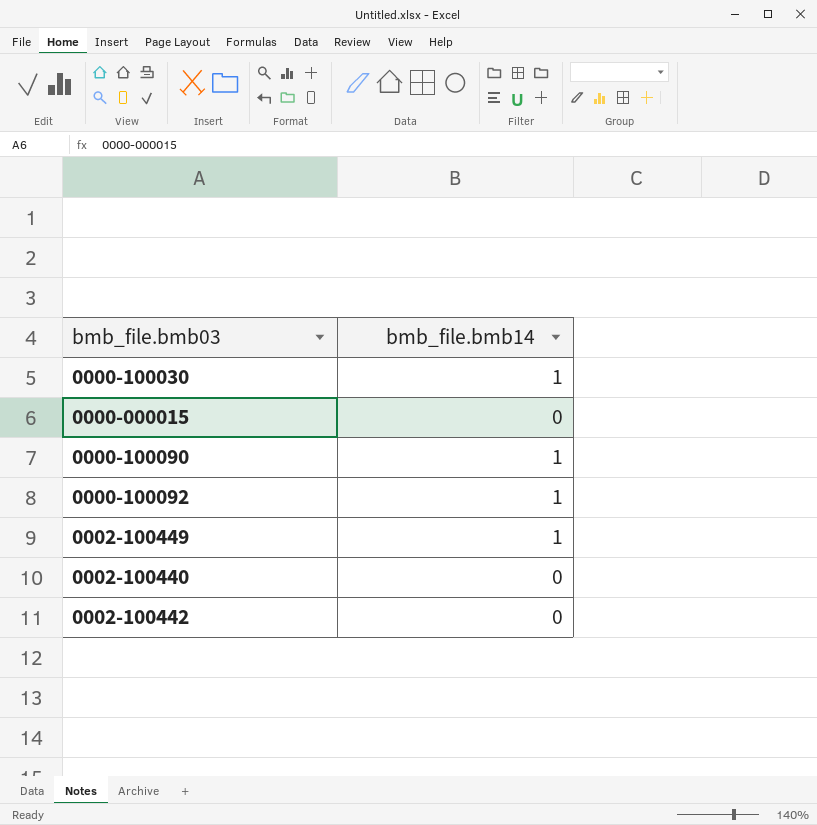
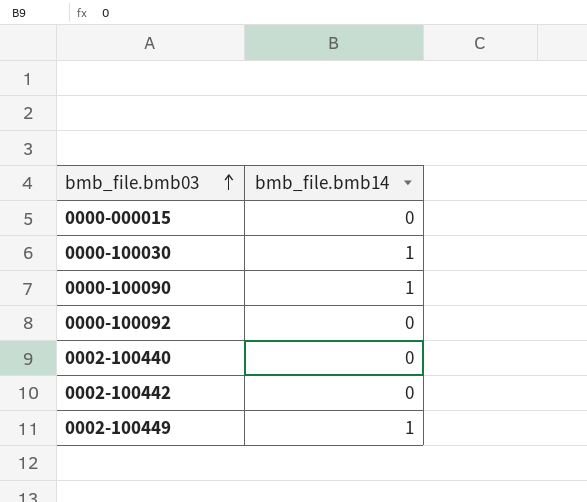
row order: none -> bmb_file.bmb03 ascending
0000-100092 | bmb_file.bmb14: 1 -> 0

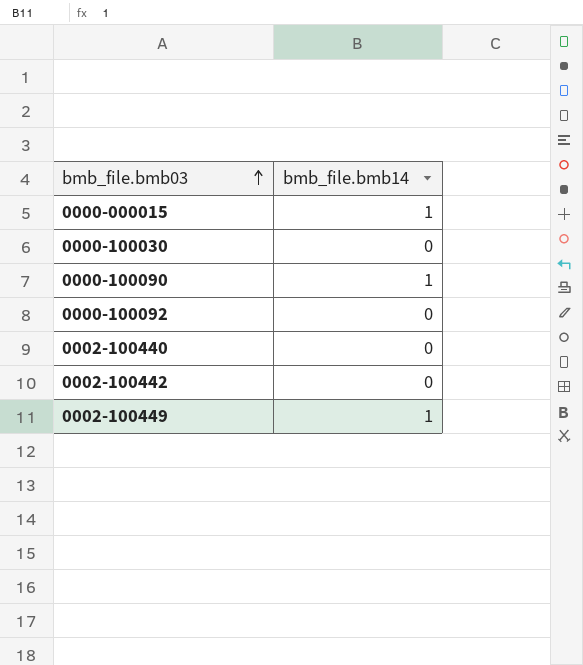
0000-000015 | bmb_file.bmb14: 0 -> 1
0000-100030 | bmb_file.bmb14: 1 -> 0

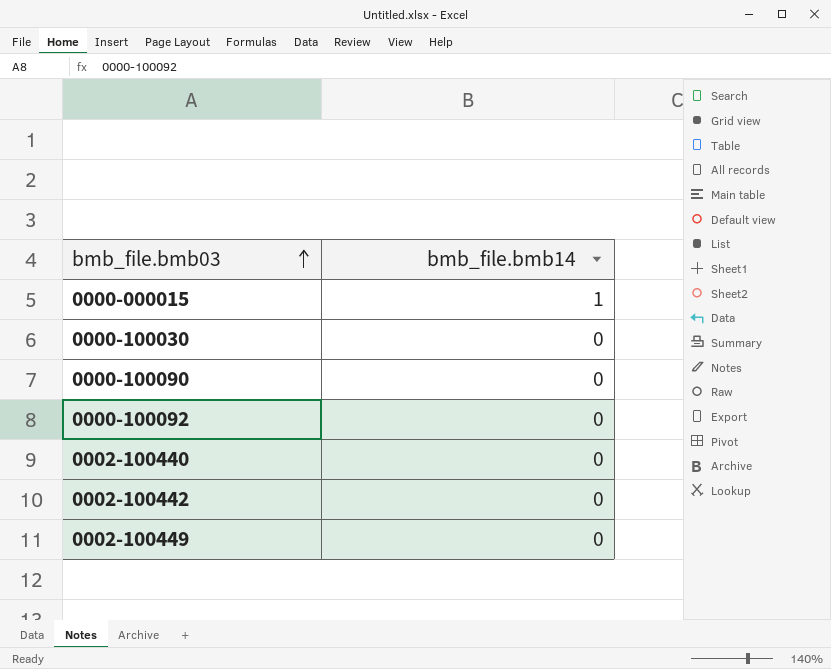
0000-100090 | bmb_file.bmb14: 1 -> 0
0002-100449 | bmb_file.bmb14: 1 -> 0

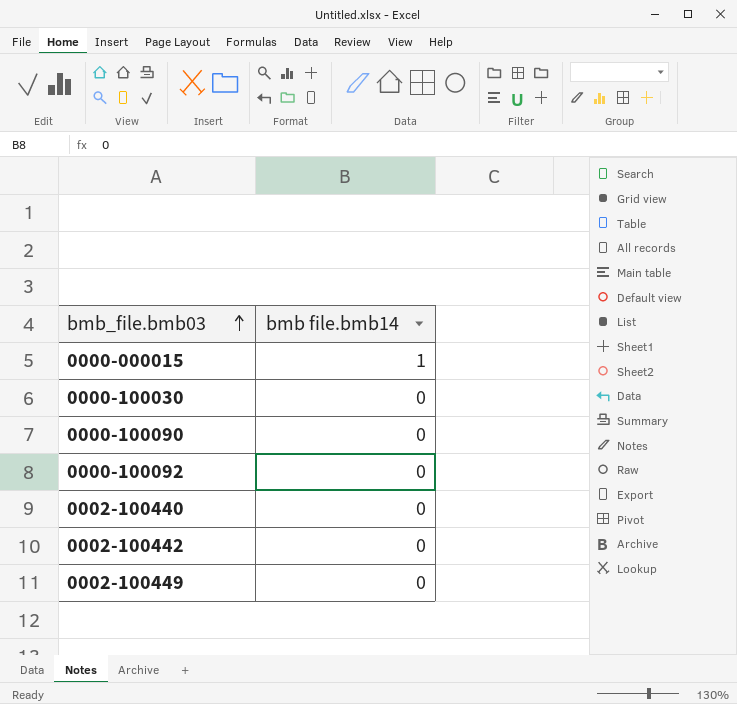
column name: bmb_file.bmb14 -> bmb file.bmb14

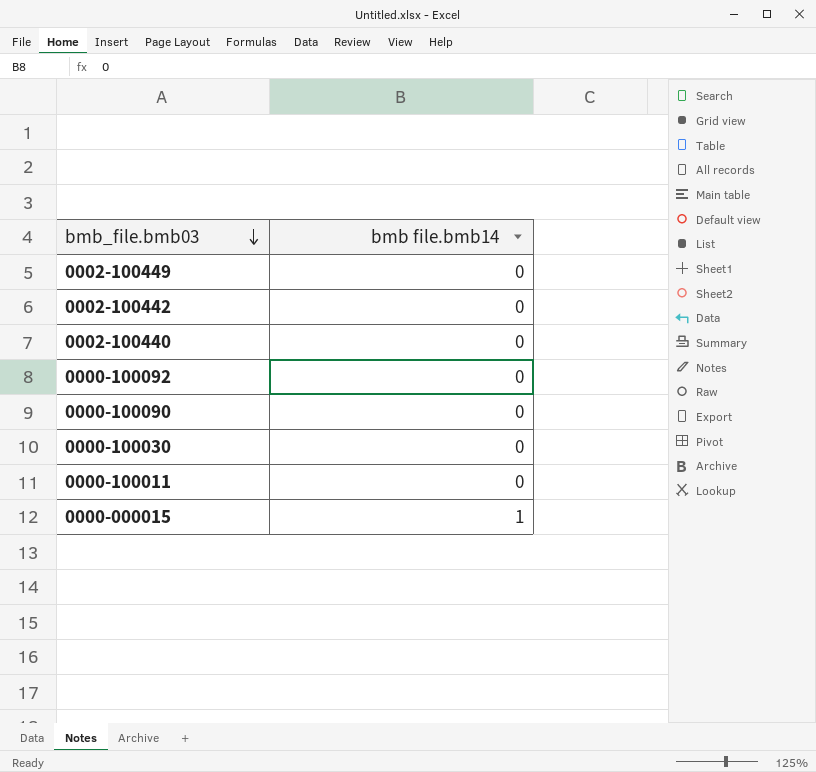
row order: bmb_file.bmb03 ascending -> bmb_file.bmb03 descending
row 0000-100011: none -> 0

